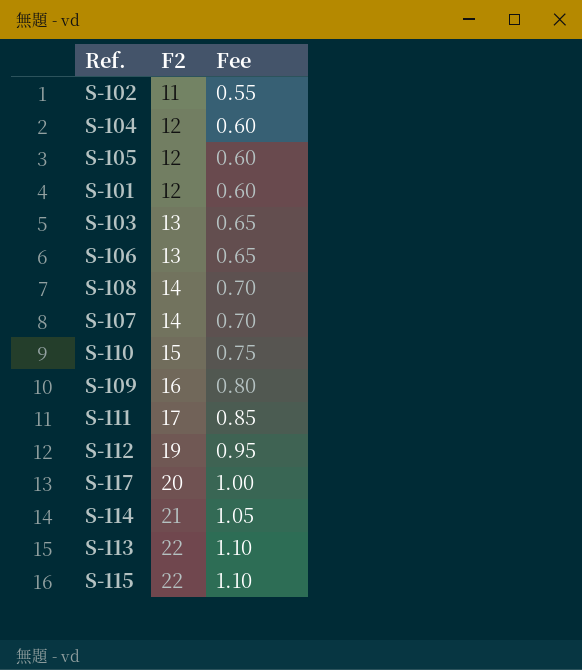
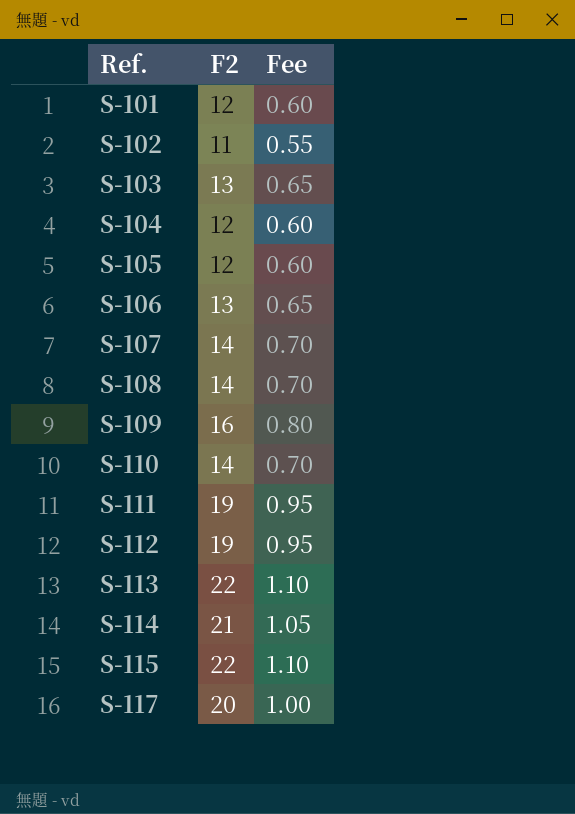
row order: F2 ascending -> Ref. ascending
S-110 | F2: 15 -> 14
S-110 | Fee: 0.75 -> 0.70
S-111 | F2: 17 -> 19
S-111 | Fee: 0.85 -> 0.95

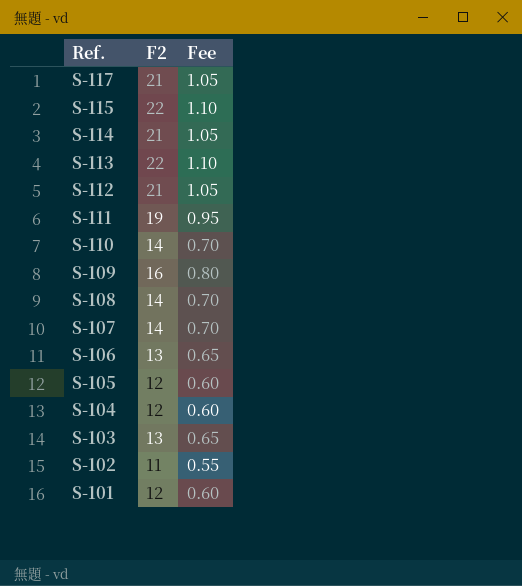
row order: Ref. ascending -> Ref. descending
S-117 | F2: 20 -> 21
S-117 | Fee: 1.00 -> 1.05
S-112 | F2: 19 -> 21
S-112 | Fee: 0.95 -> 1.05

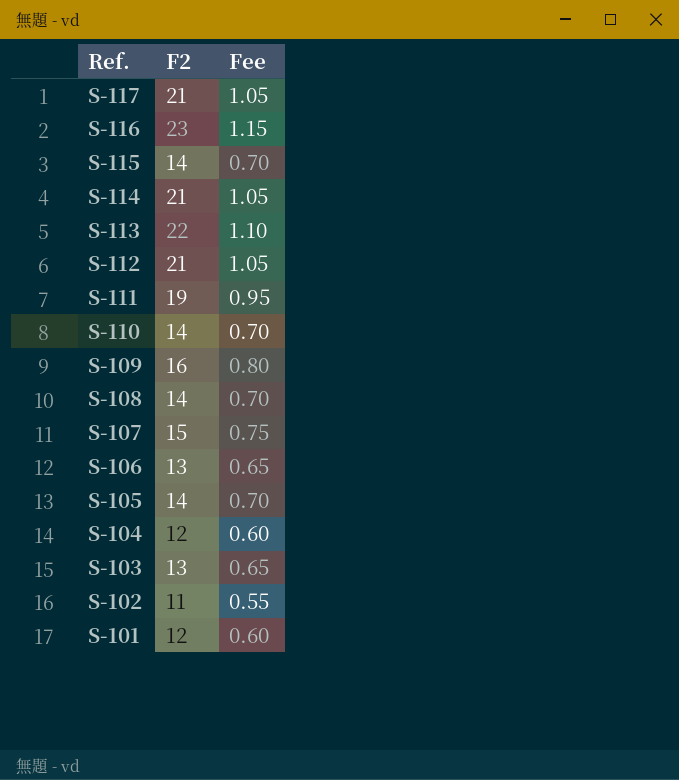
row S-116: none -> 23 | 1.15
S-115 | F2: 22 -> 14
S-115 | Fee: 1.10 -> 0.70
S-107 | F2: 14 -> 15
S-107 | Fee: 0.70 -> 0.75
S-105 | F2: 12 -> 14
S-105 | Fee: 0.60 -> 0.70

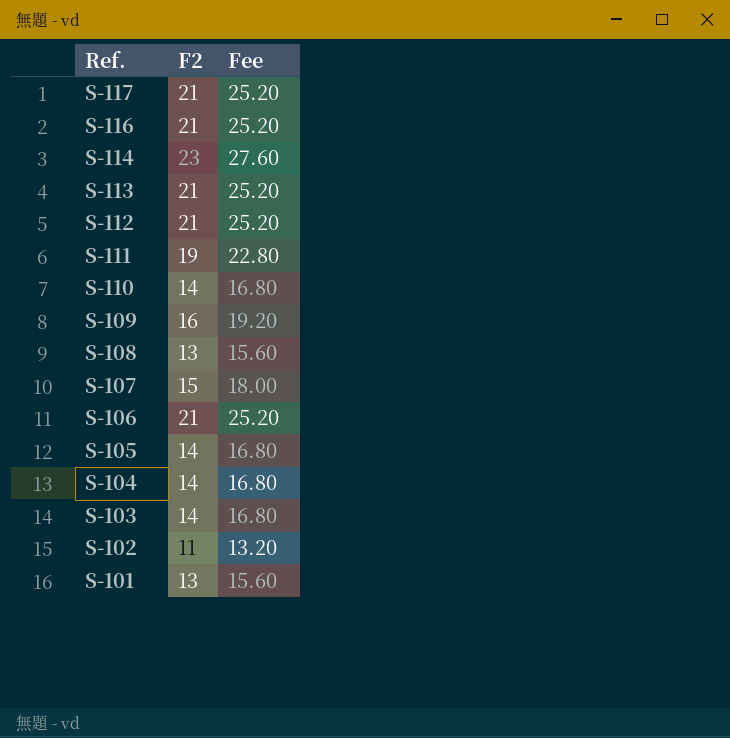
column Fee | formula: [F2] * 0.05 -> [F2] * 1.2
row S-115: 14 | 0.70 -> none
S-116 | F2: 23 -> 21
S-114 | F2: 21 -> 23
S-113 | F2: 22 -> 21
S-108 | F2: 14 -> 13
S-106 | F2: 13 -> 21
S-104 | F2: 12 -> 14
S-103 | F2: 13 -> 14
S-101 | F2: 12 -> 13

